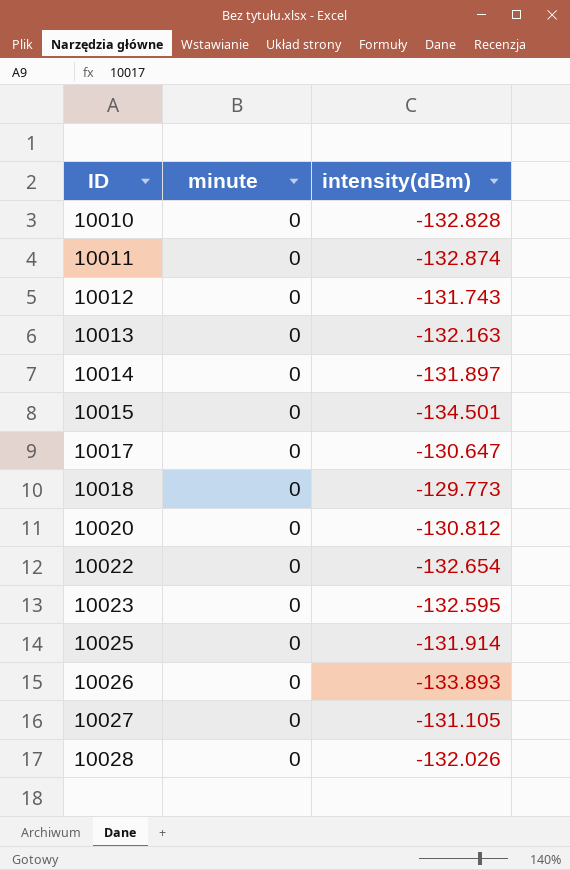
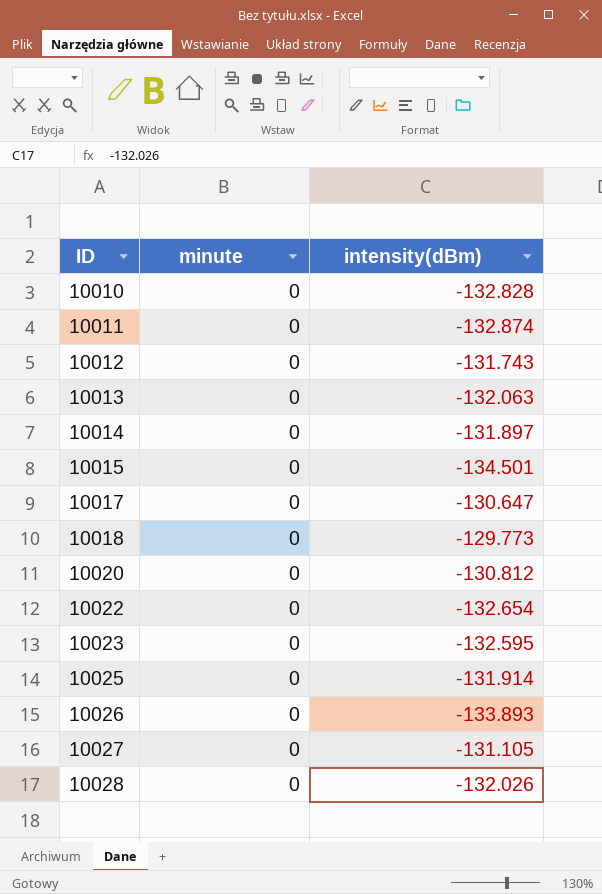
10013 | intensity(dBm): -132.163 -> -132.063

